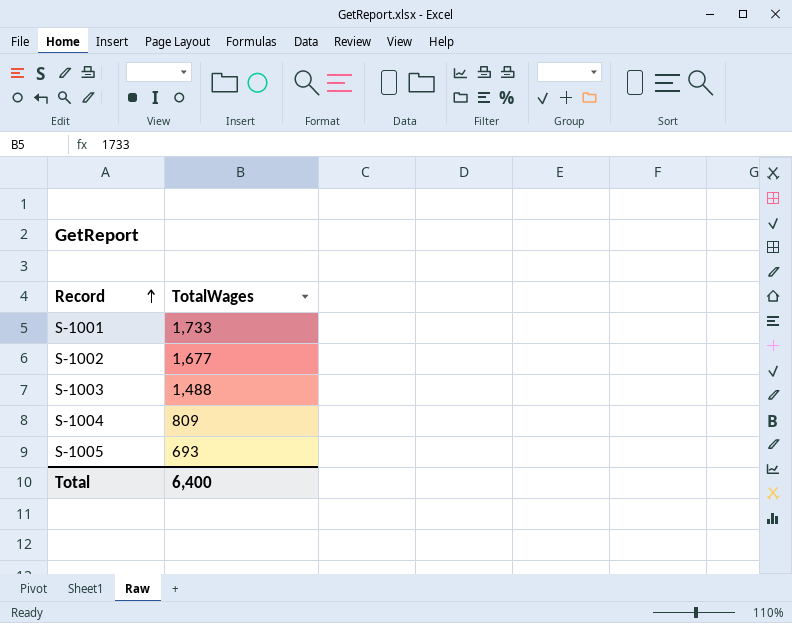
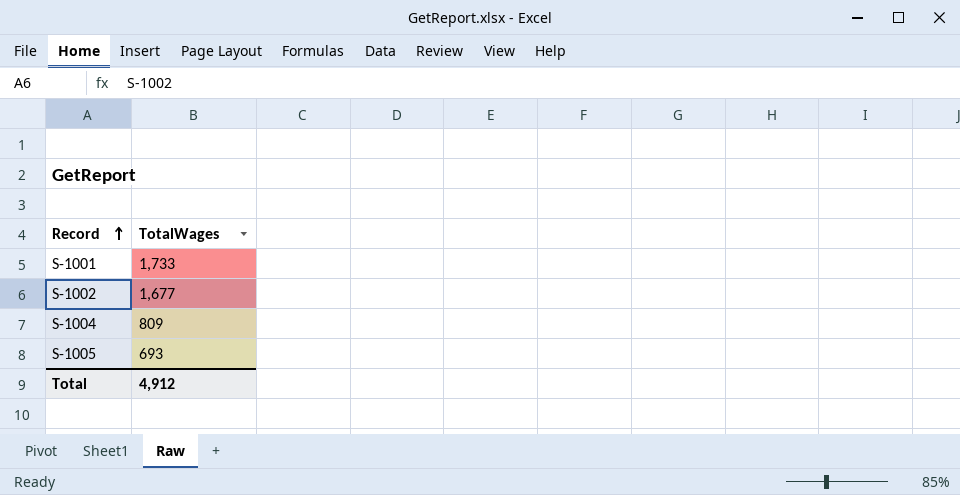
row S-1003: 1,488 -> none
Total | TotalWages: 6,400 -> 4,912

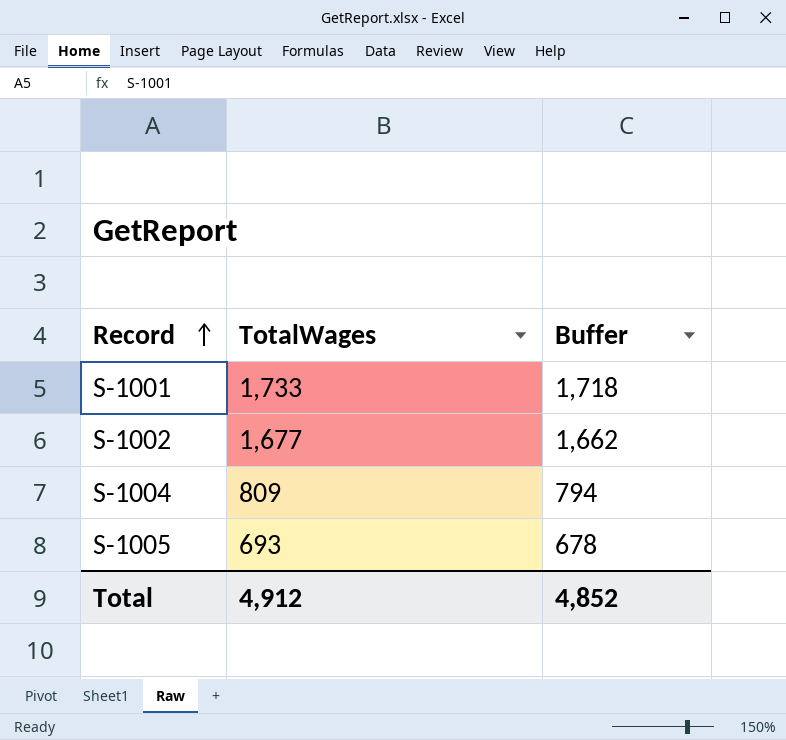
column Buffer | formula: none -> [TotalWages] - 15

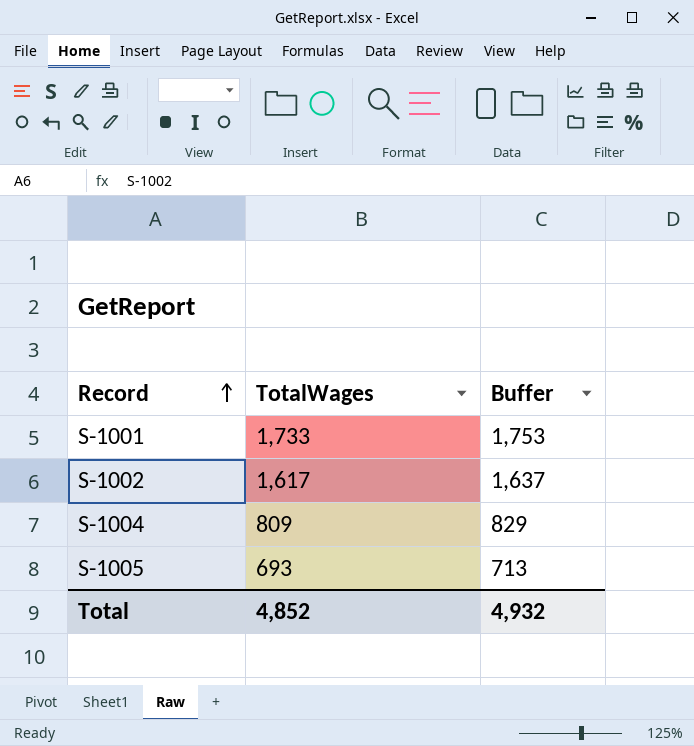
column Buffer | formula: [TotalWages] - 15 -> [TotalWages] + 20
S-1002 | TotalWages: 1,677 -> 1,617
Total | TotalWages: 4,912 -> 4,852
Total | Buffer: 4,852 -> 4,932

